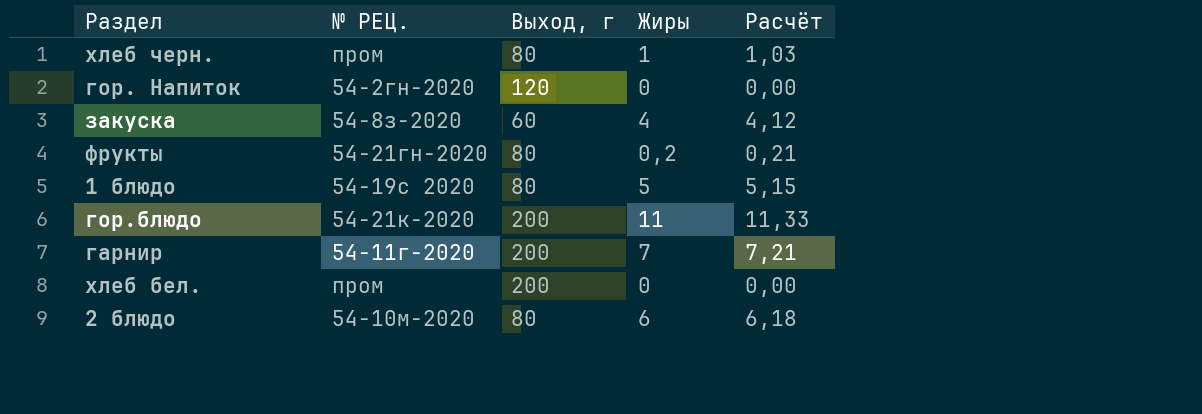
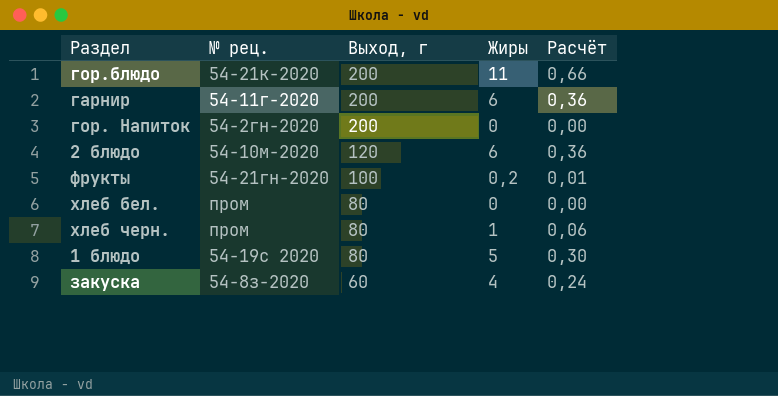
row order: none -> Выход, г descending
column name: № РЕЦ. -> № рец.
column Расчёт | formula: [Жиры] * 1,03 -> [Жиры] * 0,06
гарнир | Жиры: 7 -> 6
гор. Напиток | Выход, г: 120 -> 200
2 блюдо | Выход, г: 80 -> 120
фрукты | Выход, г: 80 -> 100
хлеб бел. | Выход, г: 200 -> 80

